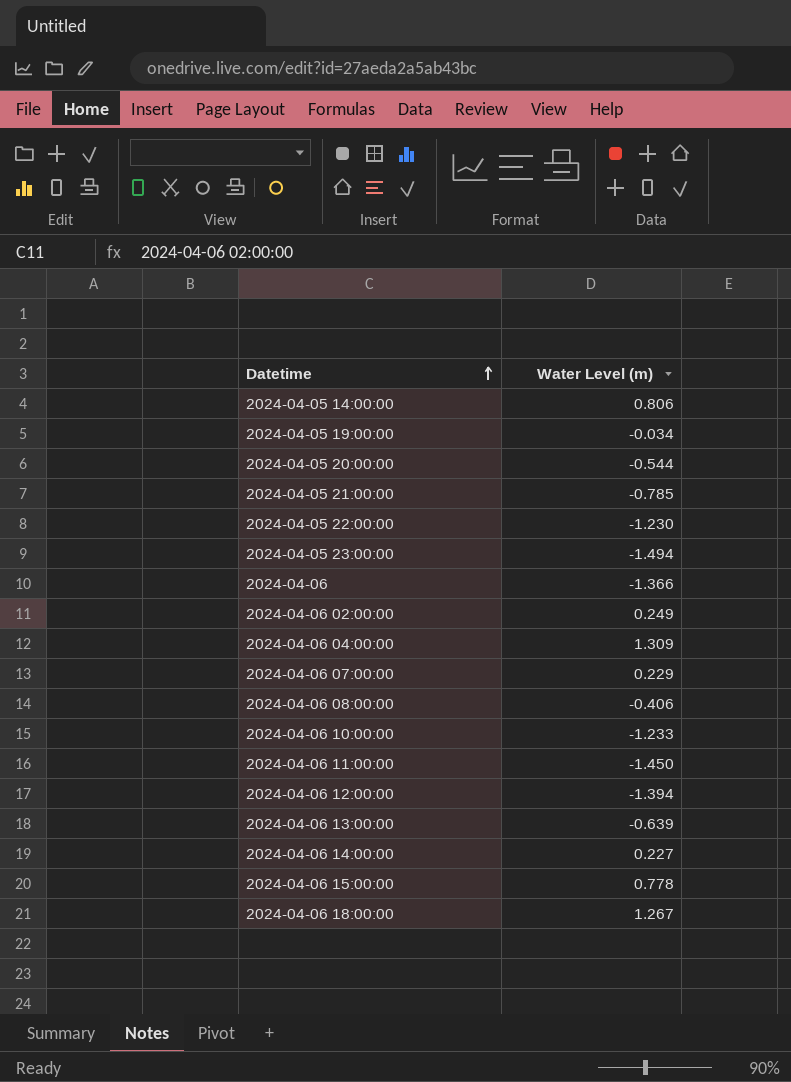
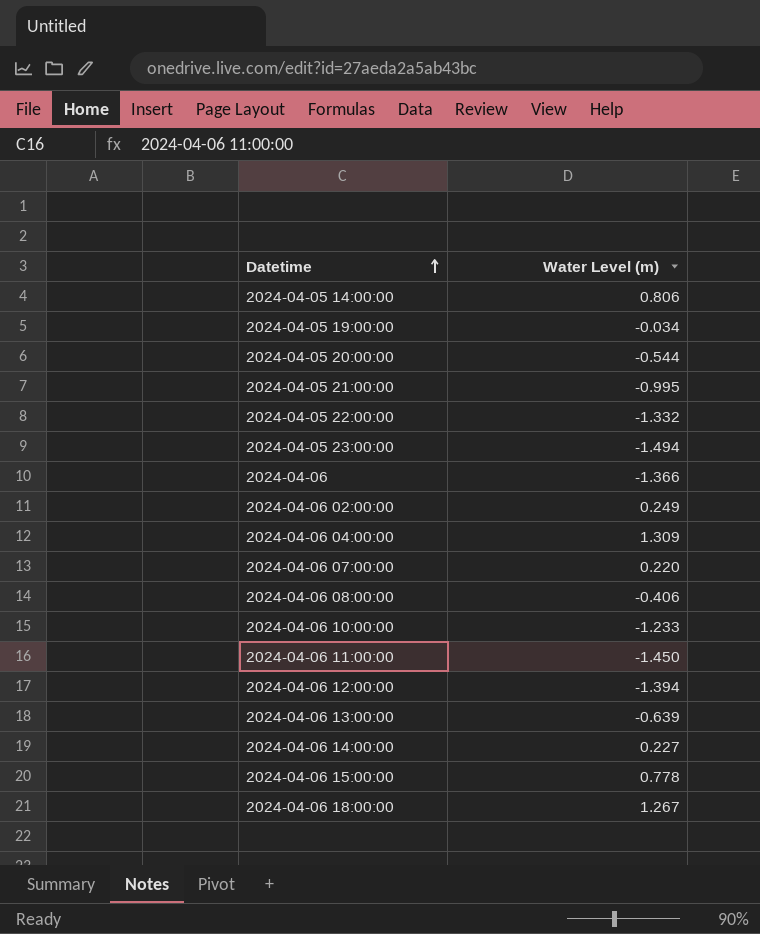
2024-04-05 21:00:00 | Water Level (m): -0.785 -> -0.995
2024-04-05 22:00:00 | Water Level (m): -1.230 -> -1.332
2024-04-06 07:00:00 | Water Level (m): 0.229 -> 0.220

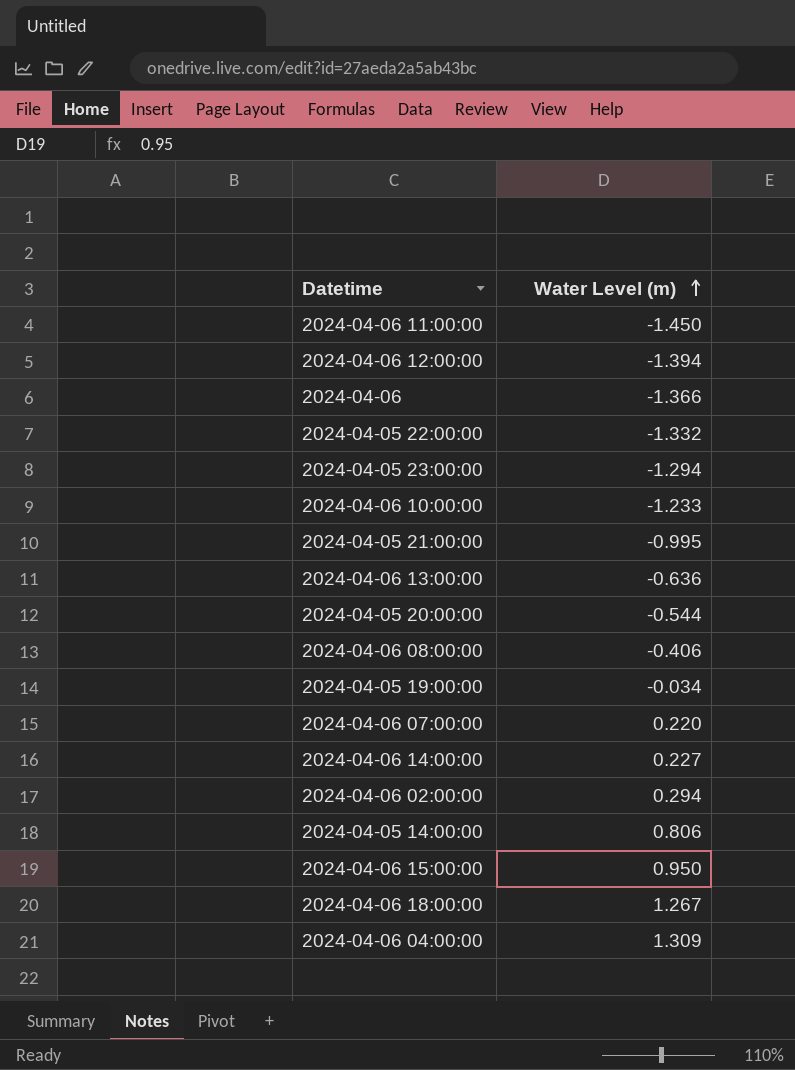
row order: Datetime ascending -> Water Level (m) ascending
2024-04-05 23:00:00 | Water Level (m): -1.494 -> -1.294
2024-04-06 13:00:00 | Water Level (m): -0.639 -> -0.636
2024-04-06 02:00:00 | Water Level (m): 0.249 -> 0.294
2024-04-06 15:00:00 | Water Level (m): 0.778 -> 0.950

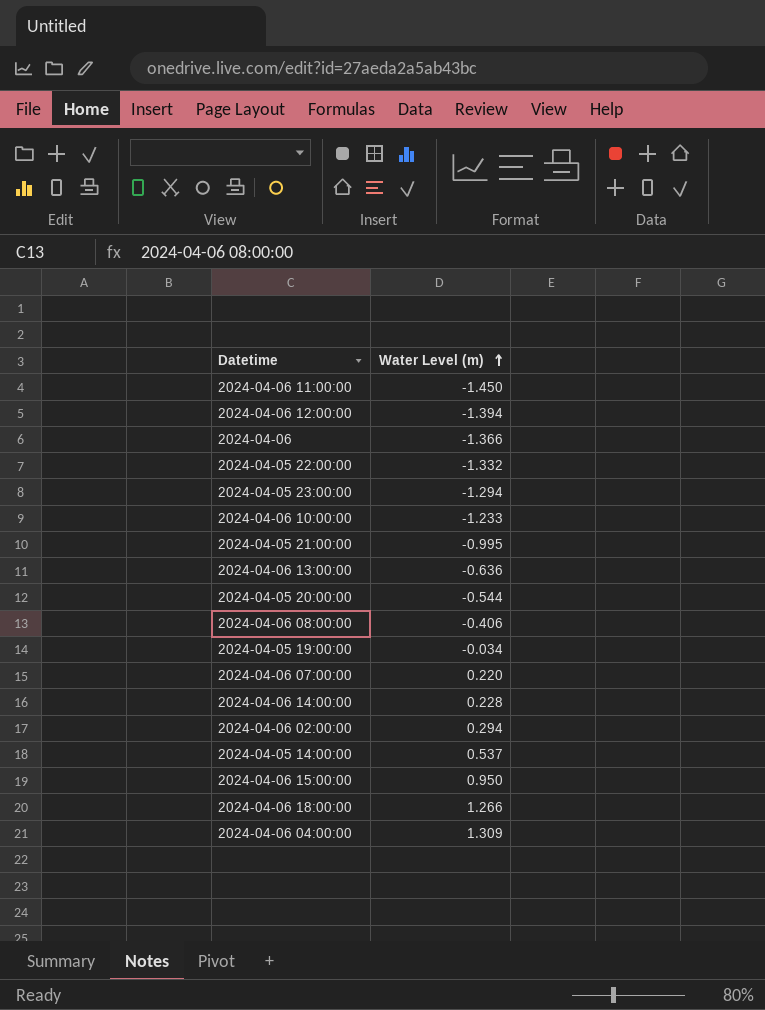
2024-04-06 14:00:00 | Water Level (m): 0.227 -> 0.228
2024-04-05 14:00:00 | Water Level (m): 0.806 -> 0.537
2024-04-06 18:00:00 | Water Level (m): 1.267 -> 1.266

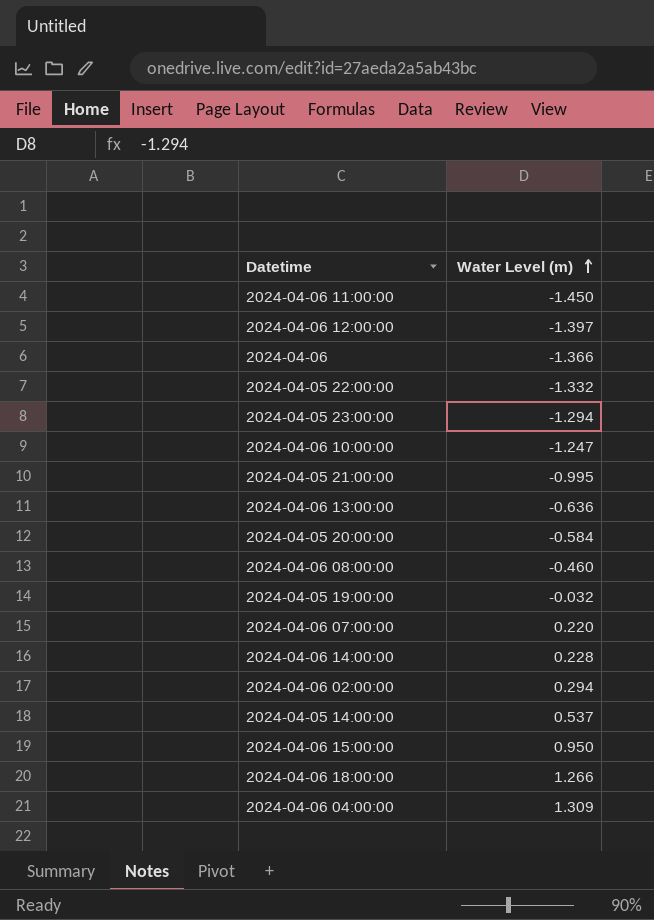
2024-04-06 12:00:00 | Water Level (m): -1.394 -> -1.397
2024-04-06 10:00:00 | Water Level (m): -1.233 -> -1.247
2024-04-05 20:00:00 | Water Level (m): -0.544 -> -0.584
2024-04-06 08:00:00 | Water Level (m): -0.406 -> -0.460
2024-04-05 19:00:00 | Water Level (m): -0.034 -> -0.032

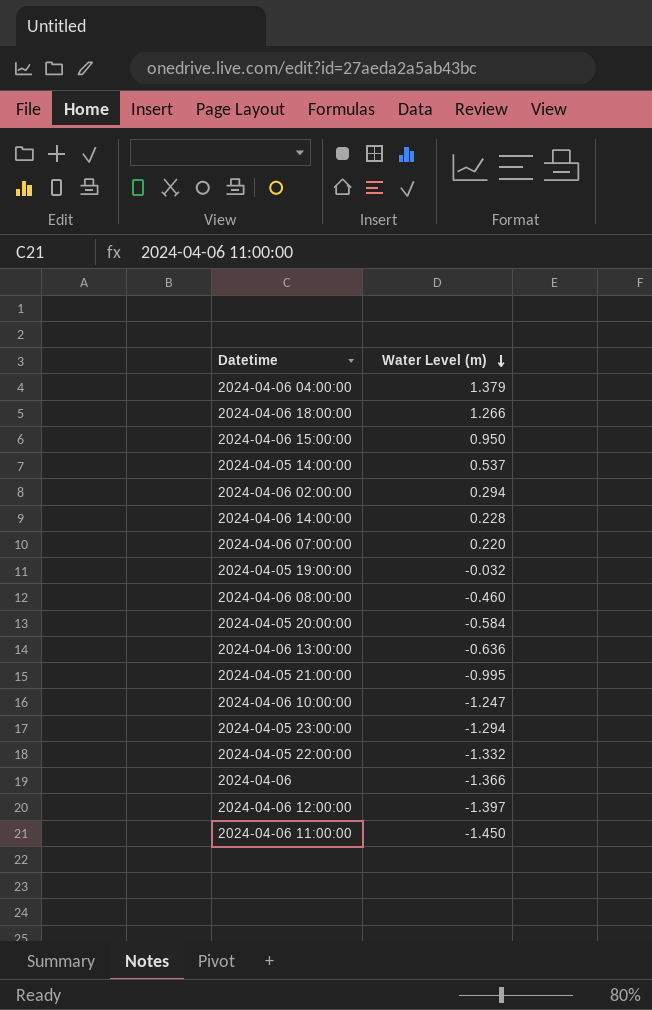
row order: Water Level (m) ascending -> Water Level (m) descending
2024-04-06 04:00:00 | Water Level (m): 1.309 -> 1.379

